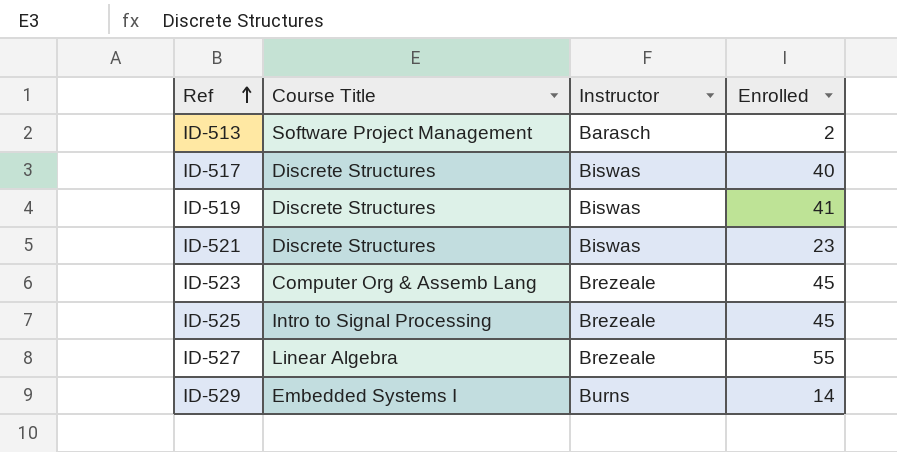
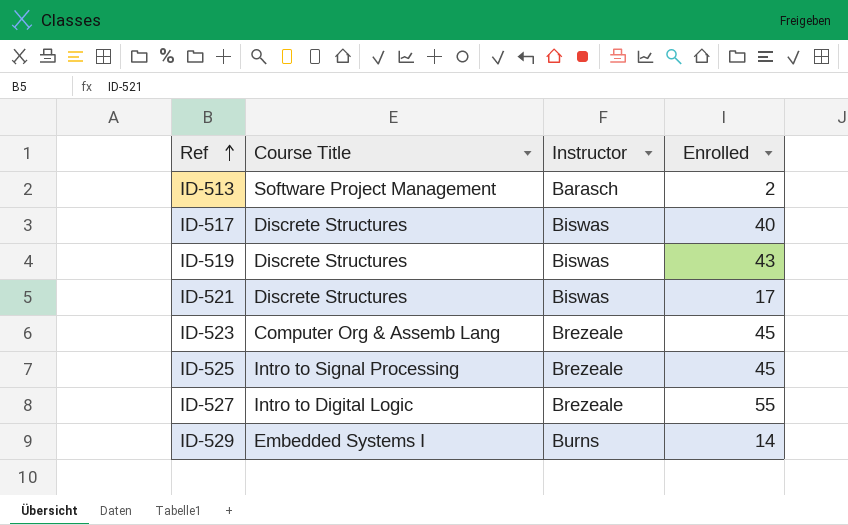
ID-519 | Enrolled: 41 -> 43
ID-521 | Enrolled: 23 -> 17
ID-527 | Course Title: Linear Algebra -> Intro to Digital Logic

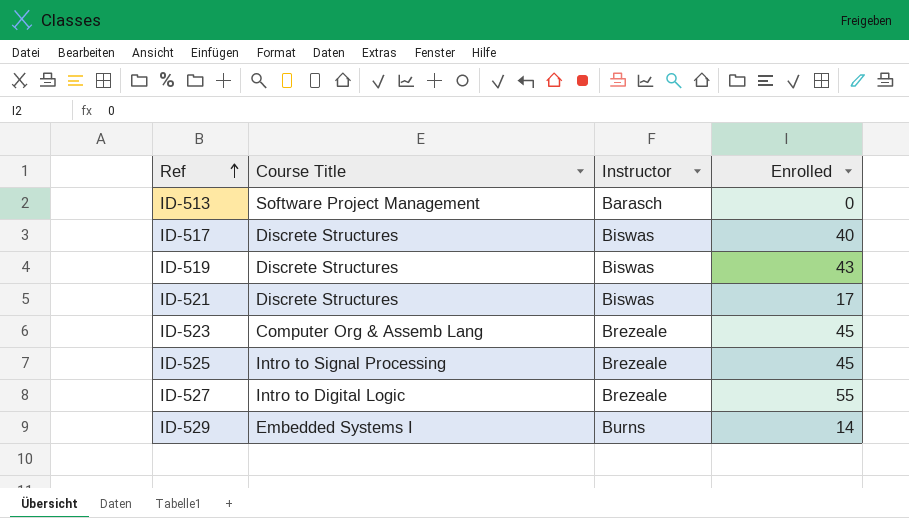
ID-513 | Enrolled: 2 -> 0

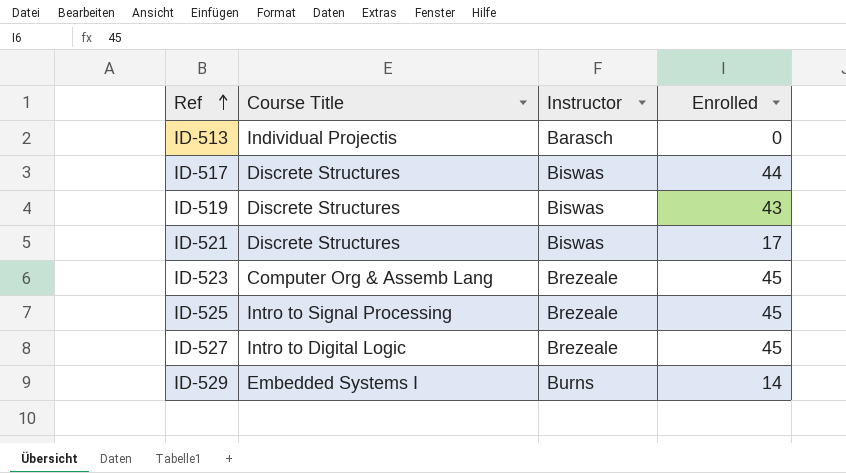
ID-513 | Course Title: Software Project Management -> Individual Projectis
ID-517 | Enrolled: 40 -> 44
ID-527 | Enrolled: 55 -> 45

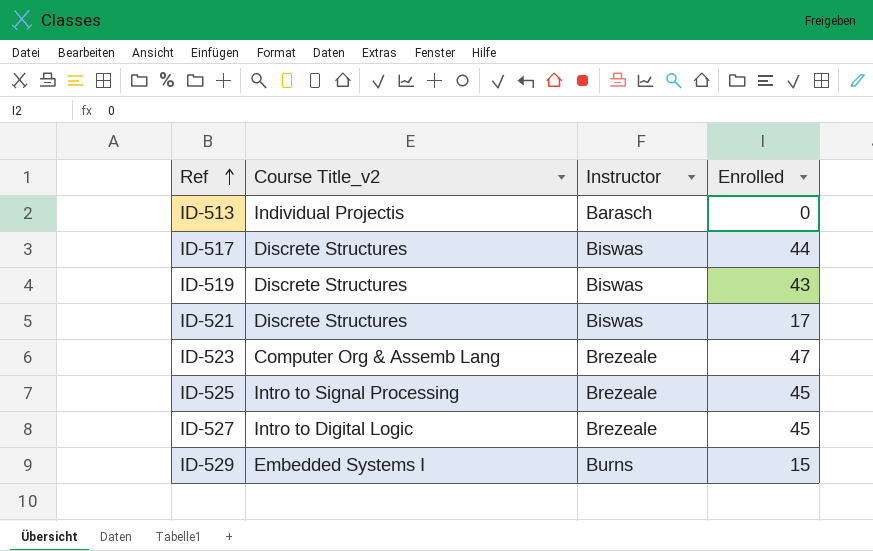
column name: Course Title -> Course Title_v2
ID-523 | Enrolled: 45 -> 47
ID-529 | Enrolled: 14 -> 15

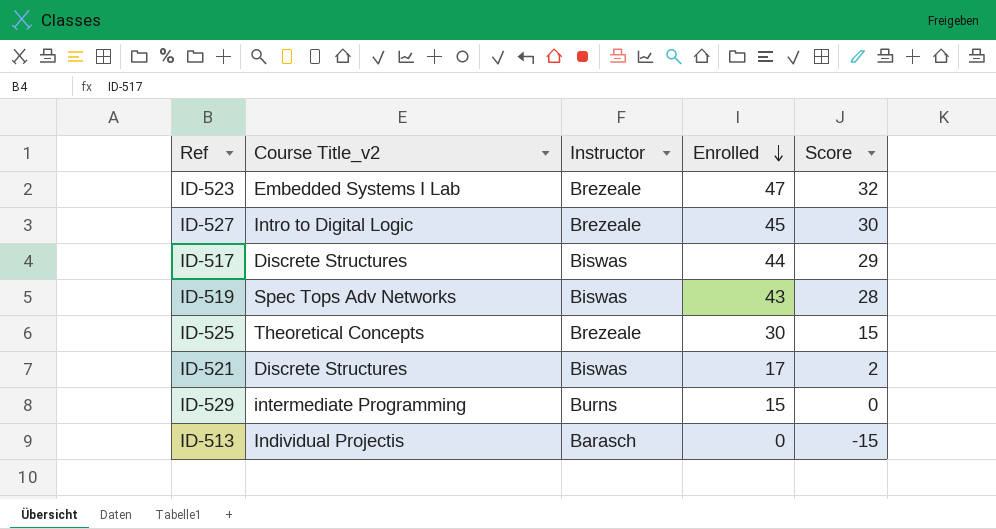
row order: Ref ascending -> Enrolled descending
column Score | formula: none -> [Enrolled] - 15
ID-523 | Course Title_v2: Computer Org & Assemb Lang -> Embedded Systems I Lab
ID-519 | Course Title_v2: Discrete Structures -> Spec Tops Adv Networks
ID-525 | Course Title_v2: Intro to Signal Processing -> Theoretical Concepts
ID-525 | Enrolled: 45 -> 30
ID-529 | Course Title_v2: Embedded Systems I -> intermediate Programming

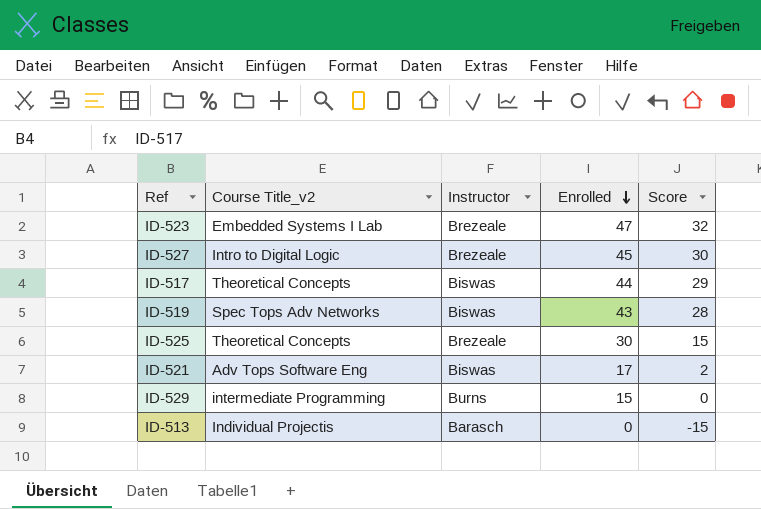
ID-517 | Course Title_v2: Discrete Structures -> Theoretical Concepts
ID-521 | Course Title_v2: Discrete Structures -> Adv Tops Software Eng

